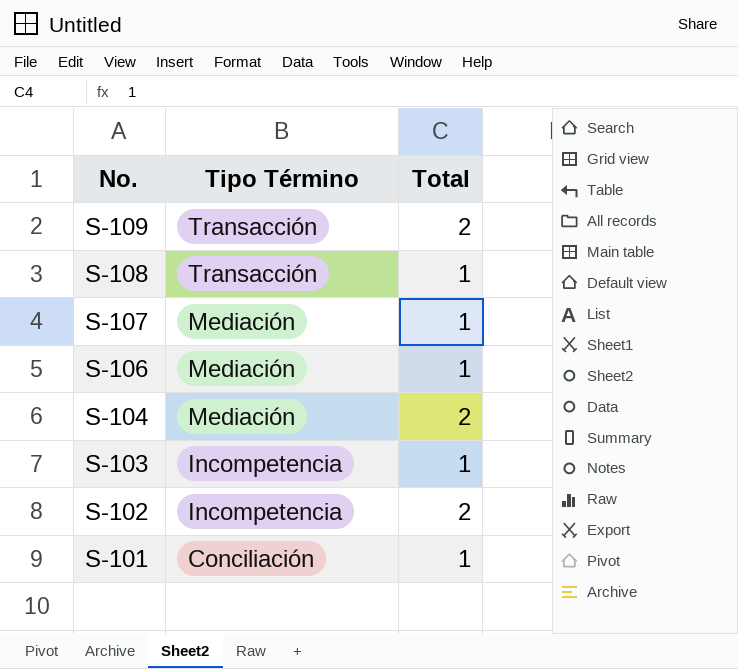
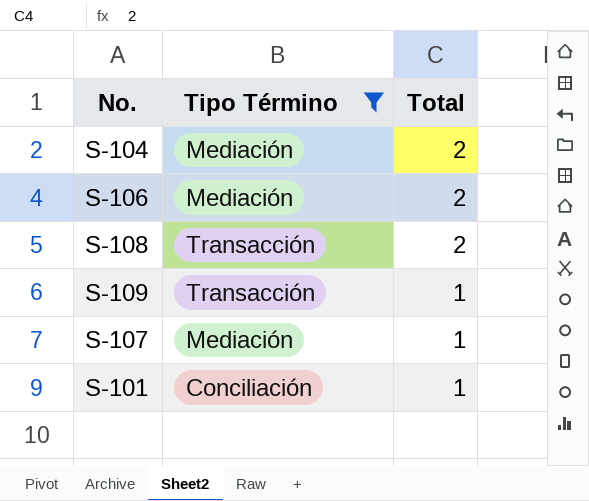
filter: none -> Tipo Término != Incompetencia
row order: No. descending -> Total descending
S-106 | Total: 1 -> 2
S-108 | Total: 1 -> 2
S-109 | Total: 2 -> 1

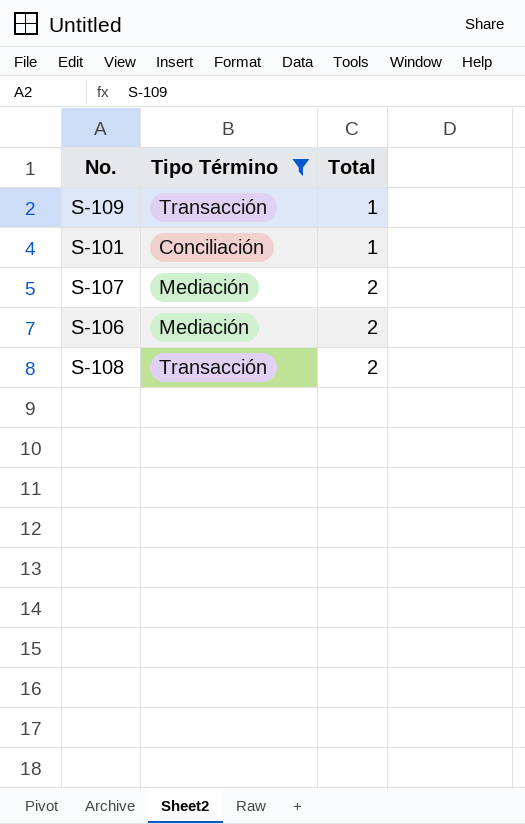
row order: Total descending -> Total ascending
row S-104: Mediación | 2 -> none
S-107 | Total: 1 -> 2

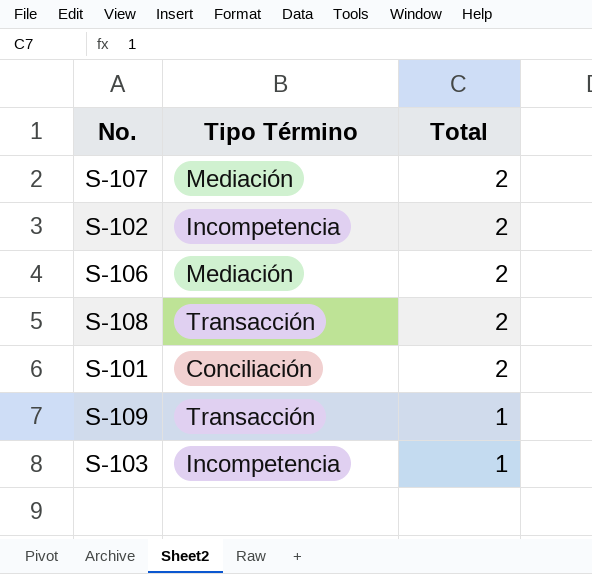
filter: Tipo Término != Incompetencia -> none
row order: Total ascending -> Total descending
S-101 | Total: 1 -> 2

